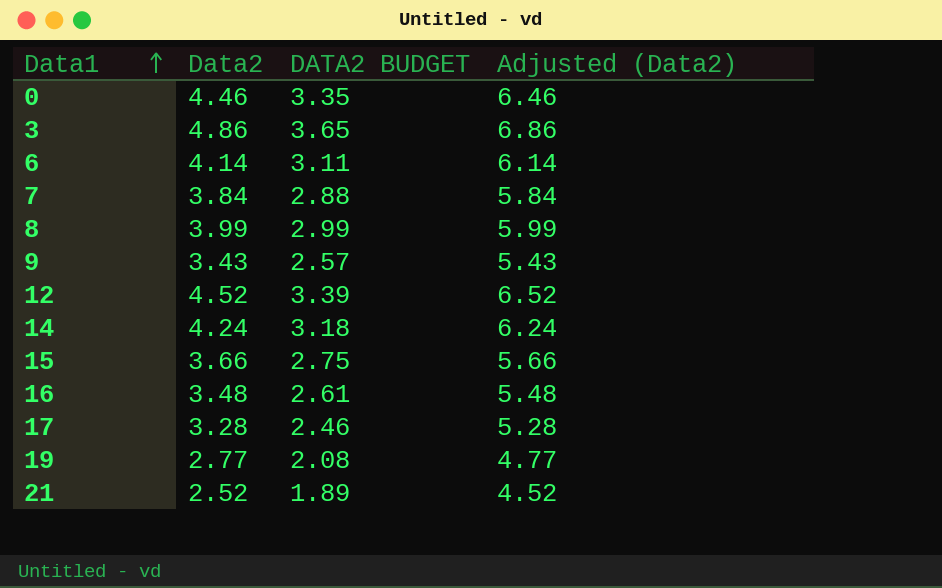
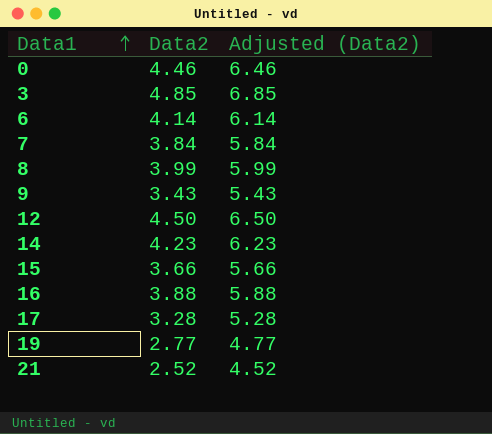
column DATA2 BUDGET | formula: [Data2] * 0.75 -> none
3 | Data2: 4.86 -> 4.85
3 | Adjusted (Data2): 6.86 -> 6.85
12 | Data2: 4.52 -> 4.50
12 | Adjusted (Data2): 6.52 -> 6.50
14 | Data2: 4.24 -> 4.23
14 | Adjusted (Data2): 6.24 -> 6.23
16 | Data2: 3.48 -> 3.88
16 | Adjusted (Data2): 5.48 -> 5.88

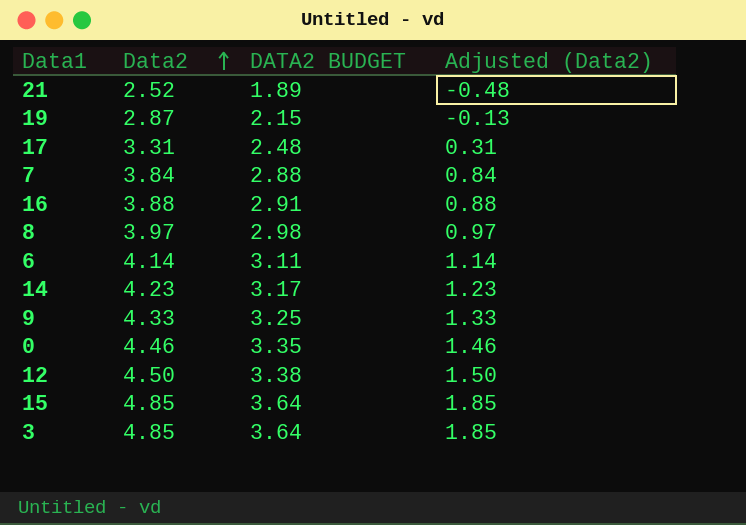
row order: Data1 ascending -> Data2 ascending
column DATA2 BUDGET | formula: none -> [Data2] * 0.75
column Adjusted (Data2) | formula: [Data2] + 2 -> [Data2] - 3
19 | Data2: 2.77 -> 2.87
17 | Data2: 3.28 -> 3.31
8 | Data2: 3.99 -> 3.97
9 | Data2: 3.43 -> 4.33
15 | Data2: 3.66 -> 4.85

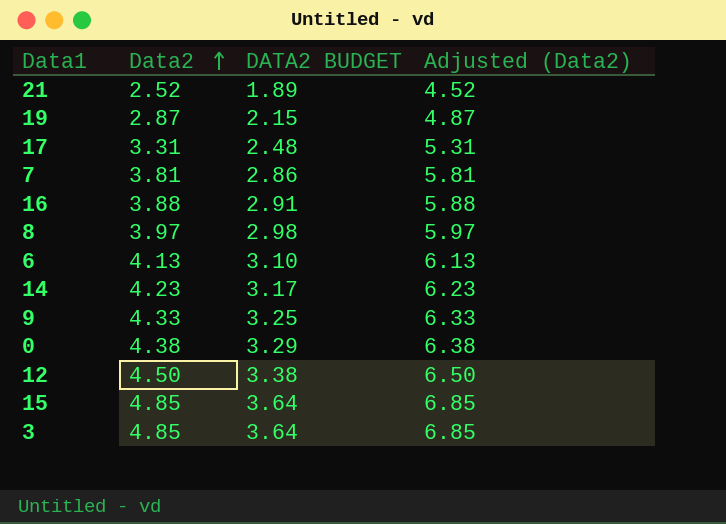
column Adjusted (Data2) | formula: [Data2] - 3 -> [Data2] + 2
7 | Data2: 3.84 -> 3.81
7 | DATA2 BUDGET: 2.88 -> 2.86
6 | Data2: 4.14 -> 4.13
6 | DATA2 BUDGET: 3.11 -> 3.10
0 | Data2: 4.46 -> 4.38
0 | DATA2 BUDGET: 3.35 -> 3.29

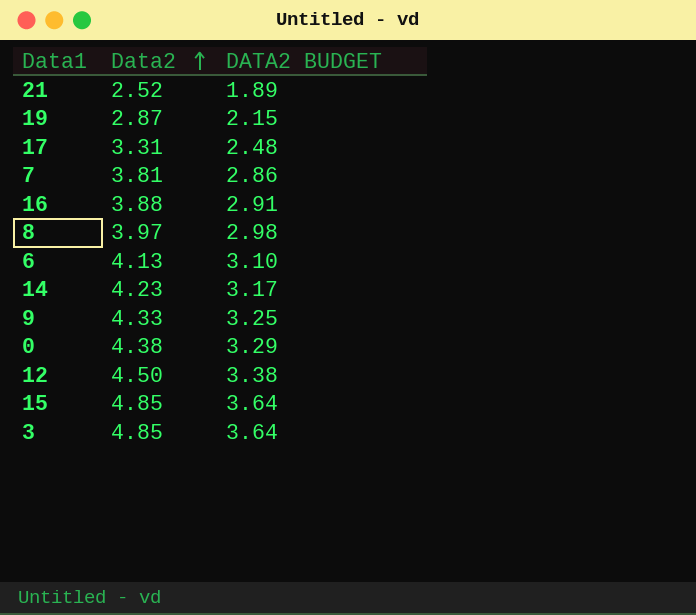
column Adjusted (Data2) | formula: [Data2] + 2 -> none

